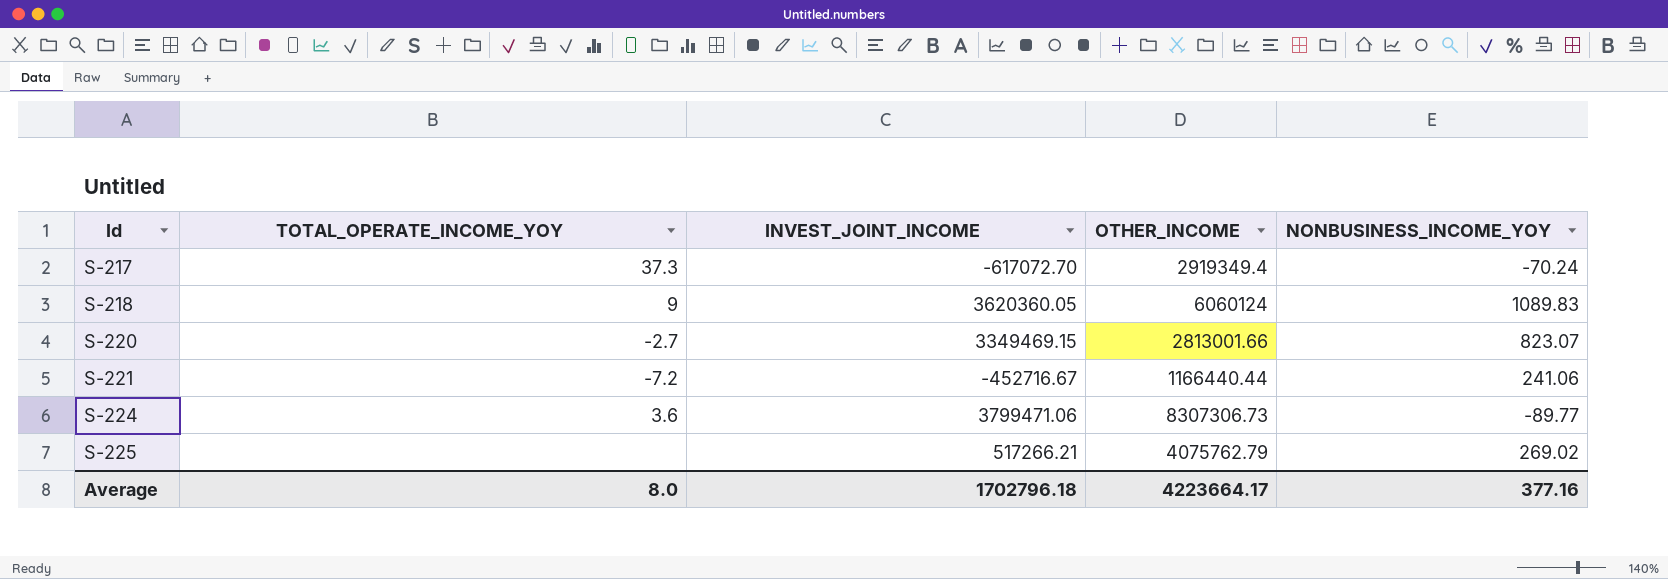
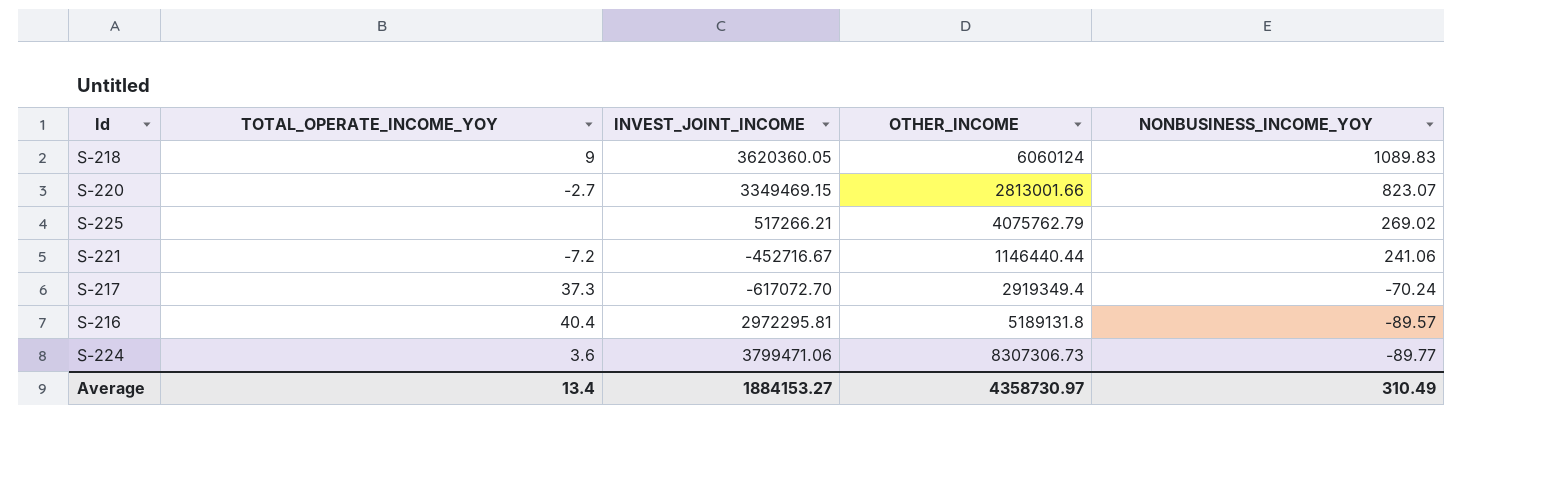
row order: Id ascending -> NONBUSINESS_INCOME_YOY descending
S-221 | OTHER_INCOME: 1166440.44 -> 1146440.44
row S-216: none -> 40.4 | 2972295.81 | 5189131.8 | -89.57
Average | TOTAL_OPERATE_INCOME_YOY: 8.0 -> 13.4
Average | INVEST_JOINT_INCOME: 1702796.18 -> 1884153.27
Average | OTHER_INCOME: 4223664.17 -> 4358730.97
Average | NONBUSINESS_INCOME_YOY: 377.16 -> 310.49

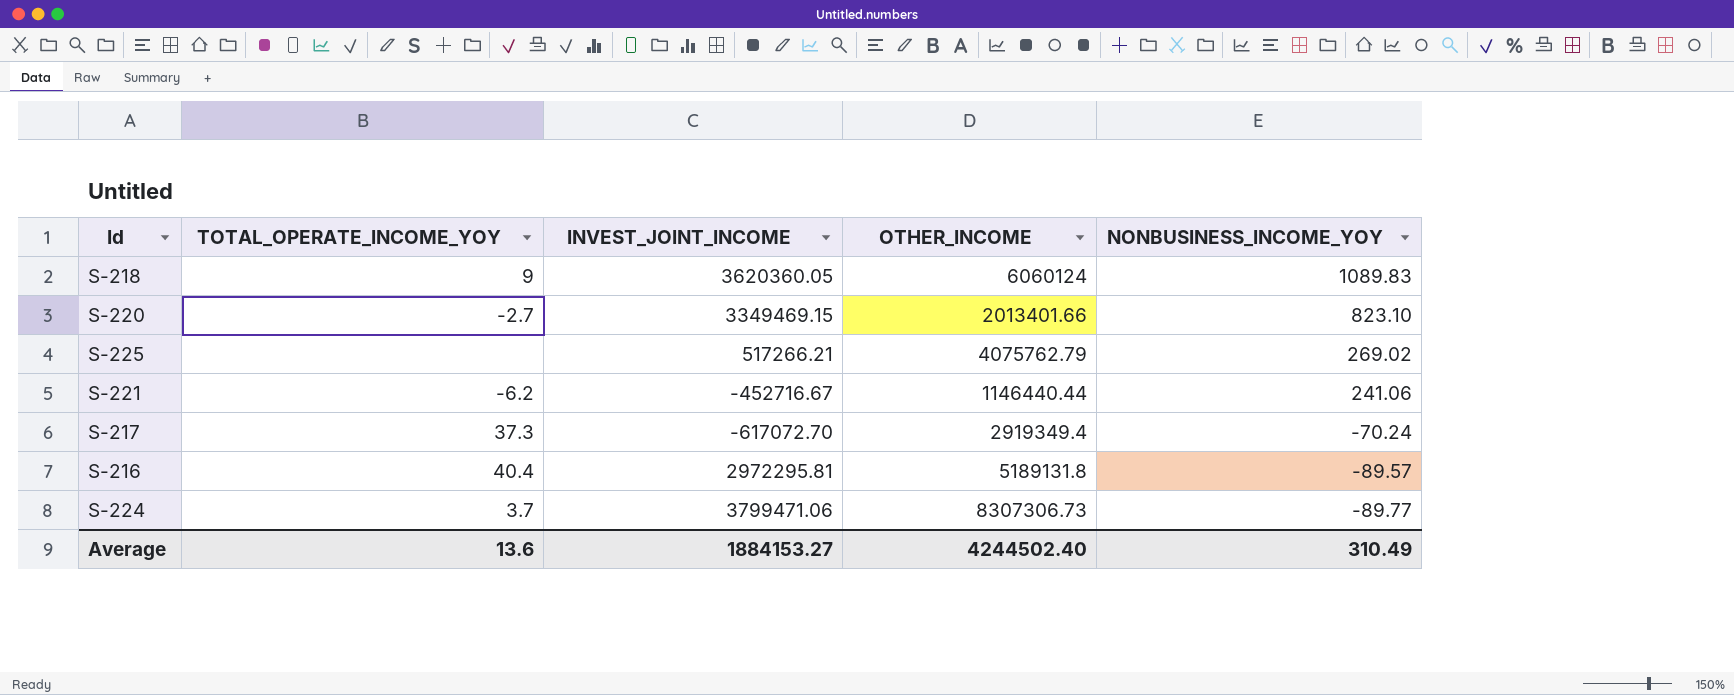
S-220 | OTHER_INCOME: 2813001.66 -> 2013401.66
S-220 | NONBUSINESS_INCOME_YOY: 823.07 -> 823.10
S-221 | TOTAL_OPERATE_INCOME_YOY: -7.2 -> -6.2
S-224 | TOTAL_OPERATE_INCOME_YOY: 3.6 -> 3.7
Average | TOTAL_OPERATE_INCOME_YOY: 13.4 -> 13.6
Average | OTHER_INCOME: 4358730.97 -> 4244502.40

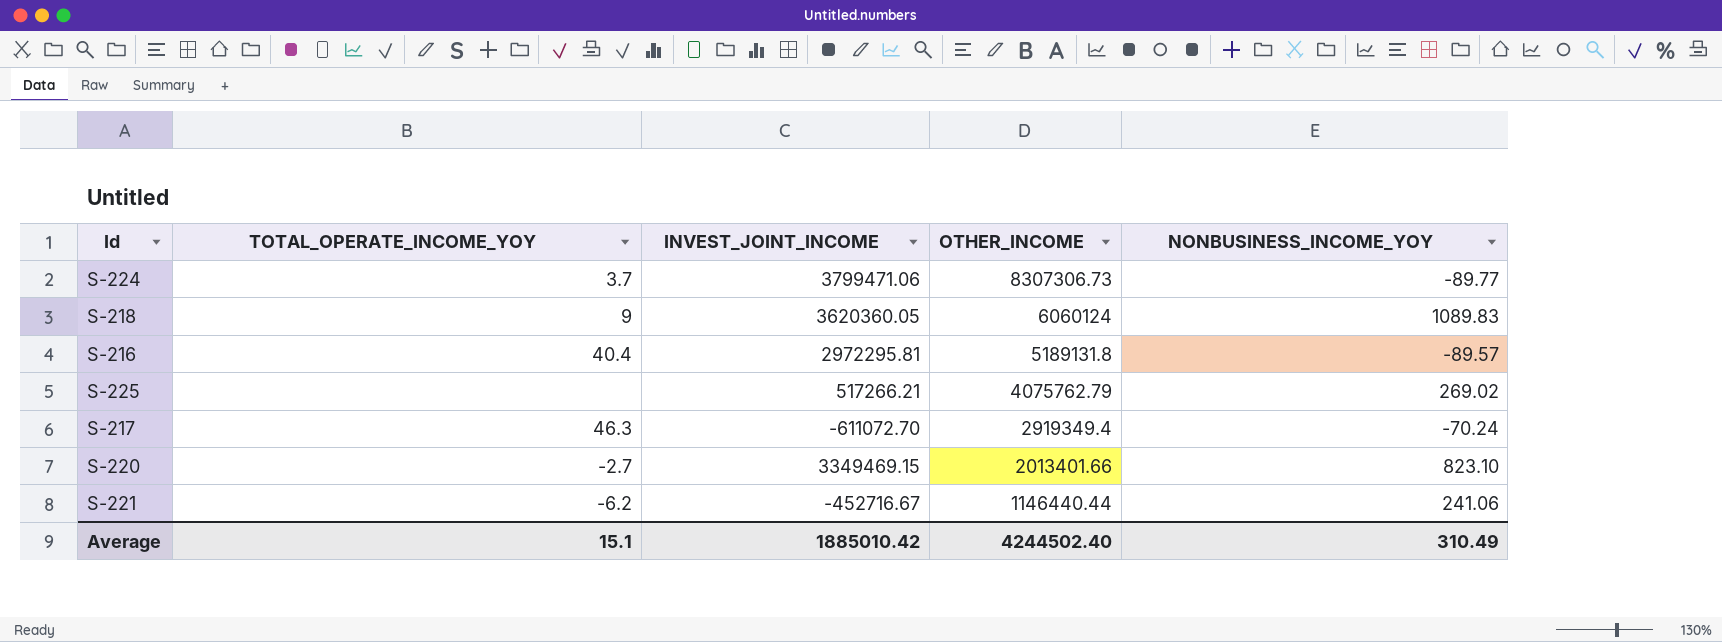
row order: NONBUSINESS_INCOME_YOY descending -> OTHER_INCOME descending
S-217 | TOTAL_OPERATE_INCOME_YOY: 37.3 -> 46.3
S-217 | INVEST_JOINT_INCOME: -617072.70 -> -611072.70
Average | TOTAL_OPERATE_INCOME_YOY: 13.6 -> 15.1
Average | INVEST_JOINT_INCOME: 1884153.27 -> 1885010.42

